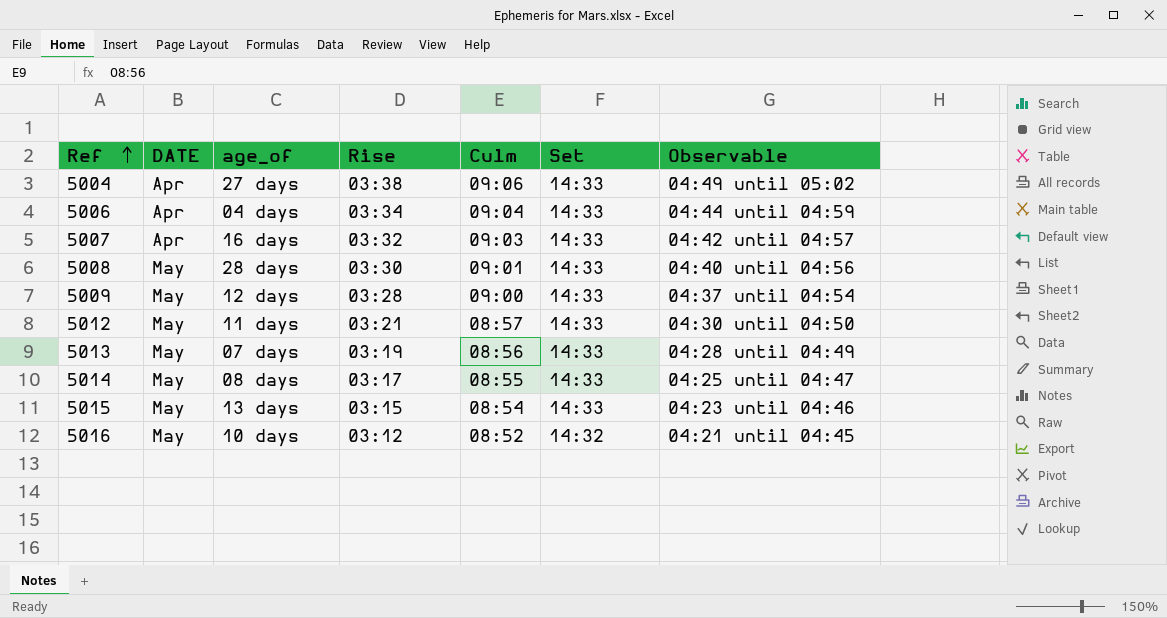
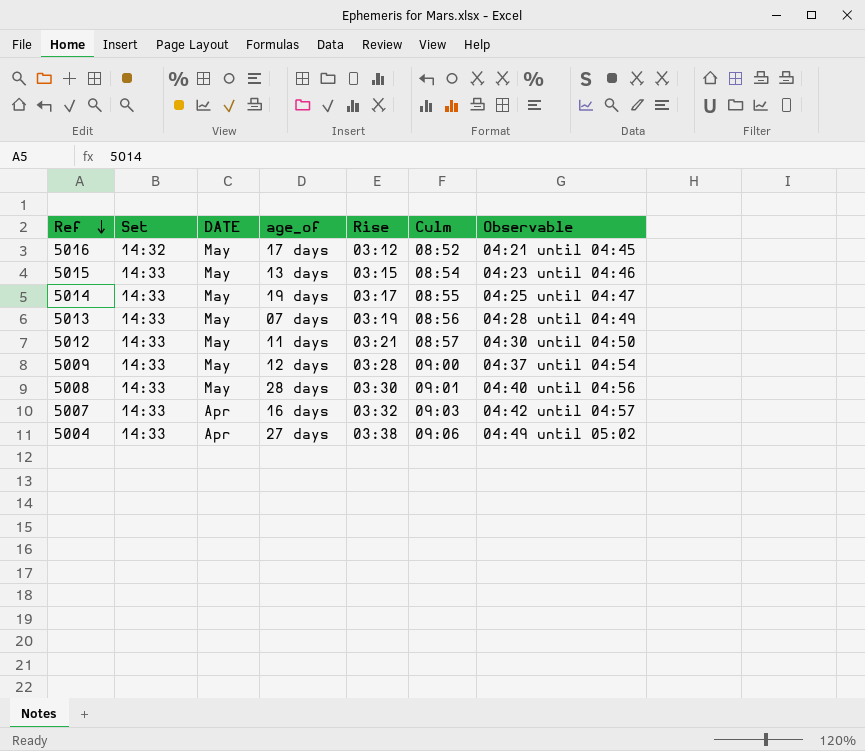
row order: Ref ascending -> Ref descending
column Set | position: 6 -> 2
row 5006: Apr | 04 days | 03:34 | 09:04 | 14:33 | 04:44 until 04:59 -> none
5016 | age_of: 10 days -> 17 days
5014 | age_of: 08 days -> 19 days

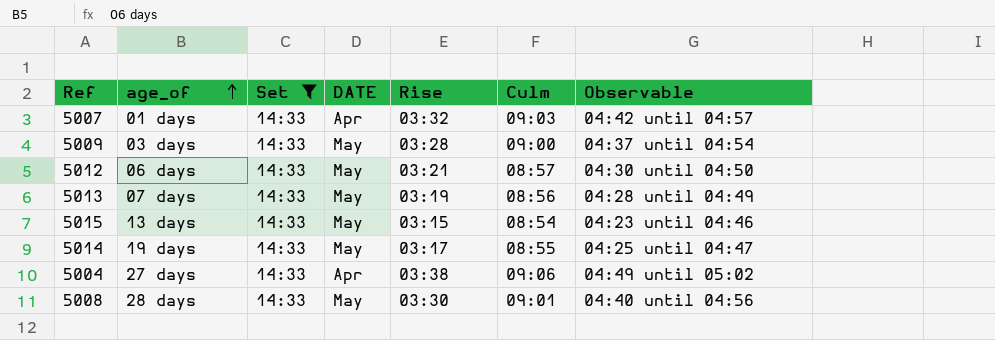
filter: none -> Set = 14:33
row order: Ref descending -> age_of ascending
column age_of | position: 4 -> 2
5007 | age_of: 16 days -> 01 days
5009 | age_of: 12 days -> 03 days
5012 | age_of: 11 days -> 06 days

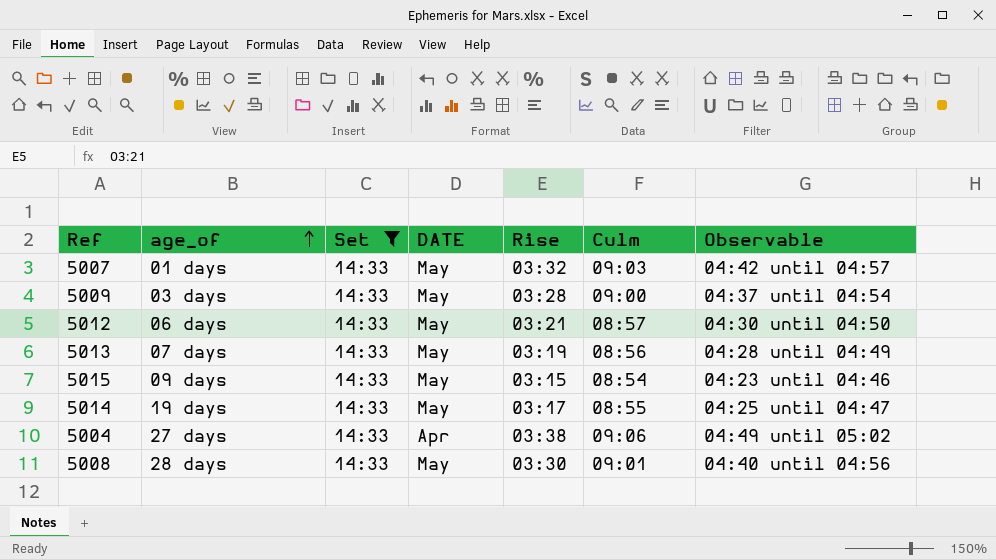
5007 | DATE: Apr -> May
5015 | age_of: 13 days -> 09 days

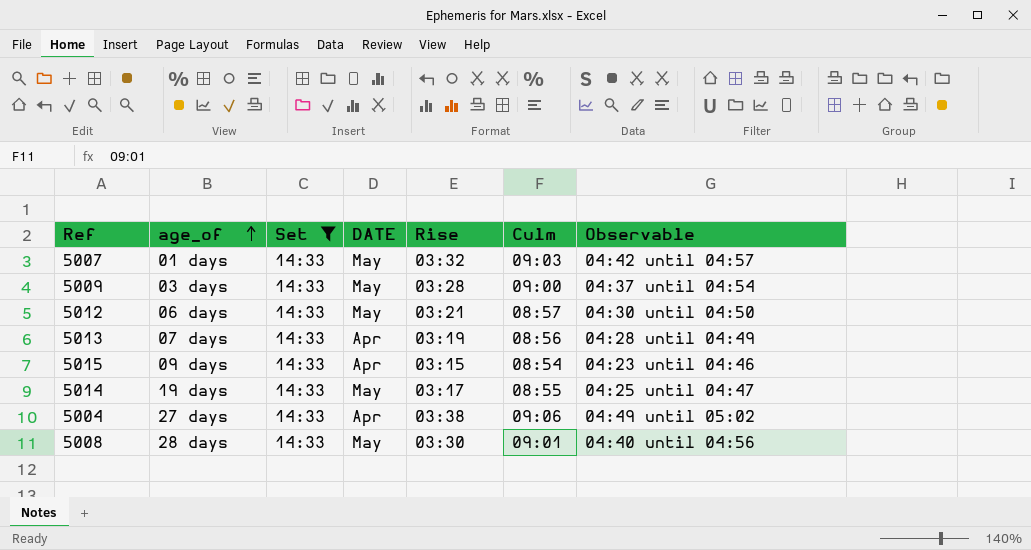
5013 | DATE: May -> Apr
5015 | DATE: May -> Apr

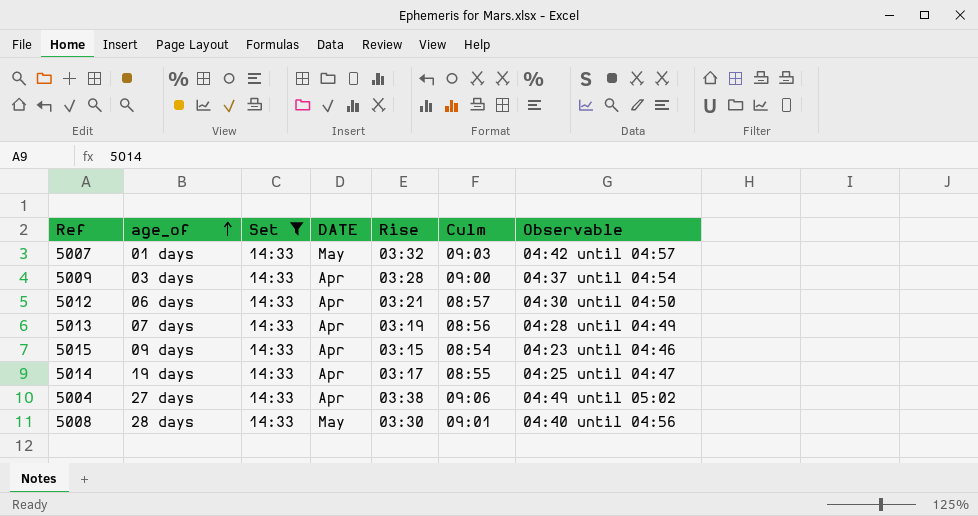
5009 | DATE: May -> Apr
5012 | DATE: May -> Apr
5014 | DATE: May -> Apr

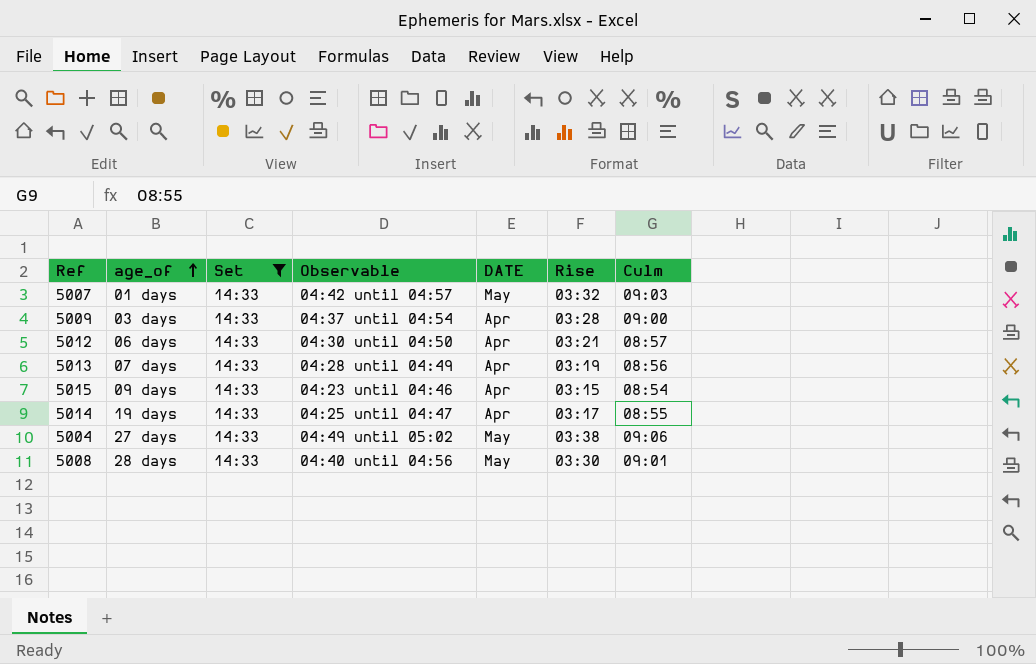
column Observable | position: 7 -> 4
5004 | DATE: Apr -> May

